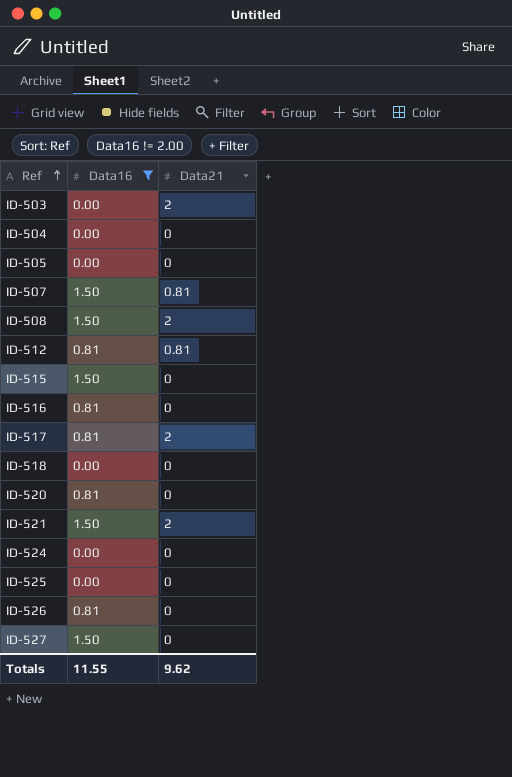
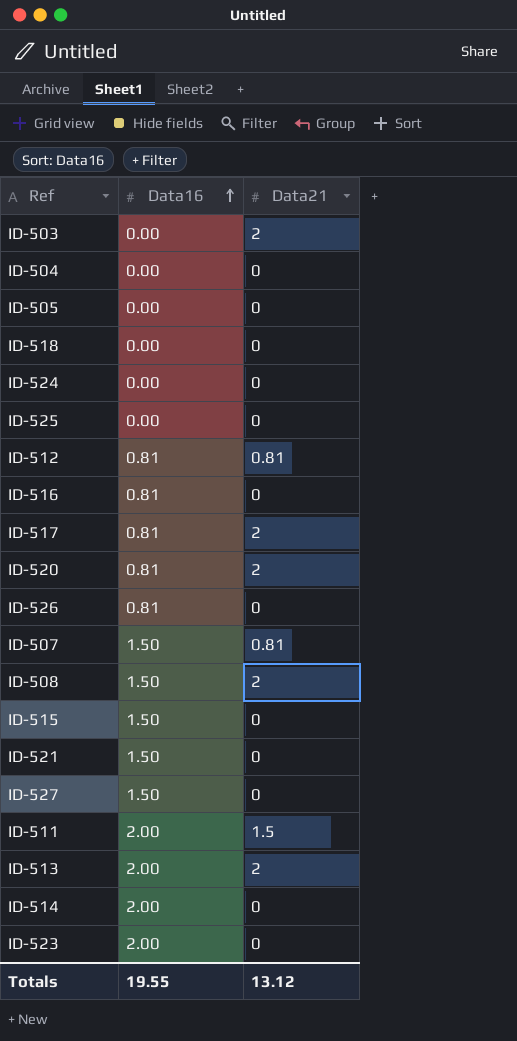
filter: Data16 != 2.00 -> none
row order: Ref ascending -> Data16 ascending
ID-520 | Data21: 0 -> 2
ID-521 | Data21: 2 -> 0
Totals | Data16: 11.55 -> 19.55
Totals | Data21: 9.62 -> 13.12

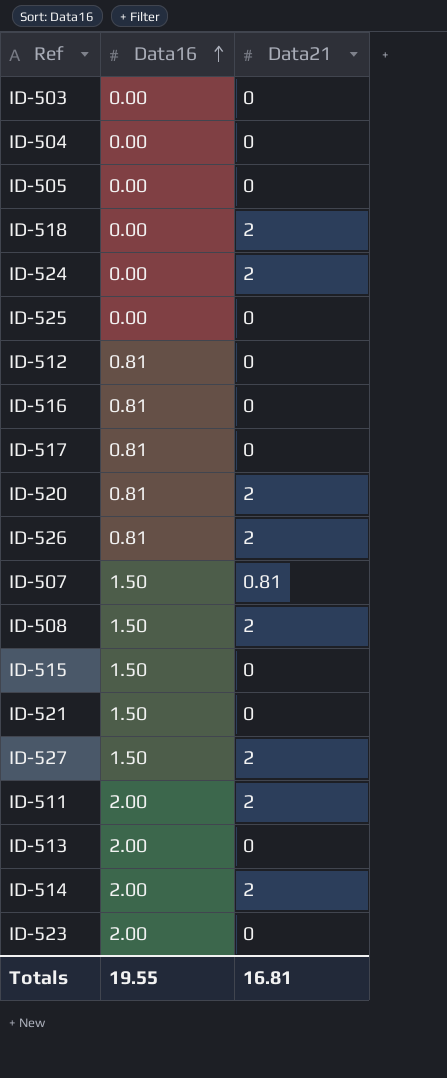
ID-503 | Data21: 2 -> 0
ID-518 | Data21: 0 -> 2
ID-524 | Data21: 0 -> 2
ID-512 | Data21: 0.81 -> 0
ID-517 | Data21: 2 -> 0
ID-526 | Data21: 0 -> 2
ID-527 | Data21: 0 -> 2
ID-511 | Data21: 1.5 -> 2
ID-513 | Data21: 2 -> 0
ID-514 | Data21: 0 -> 2
Totals | Data21: 13.12 -> 16.81

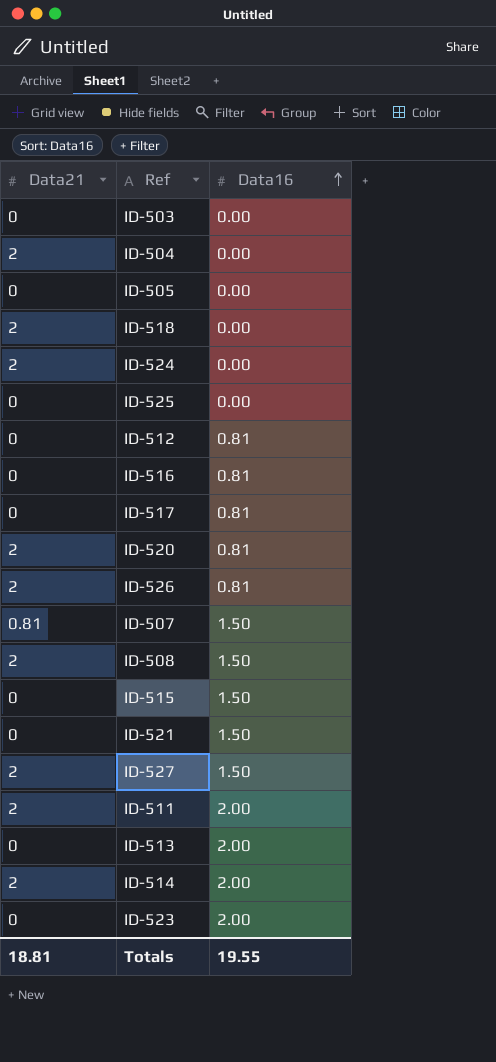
column Data21 | position: 3 -> 1
ID-504 | Data21: 0 -> 2
Totals | Data21: 16.81 -> 18.81

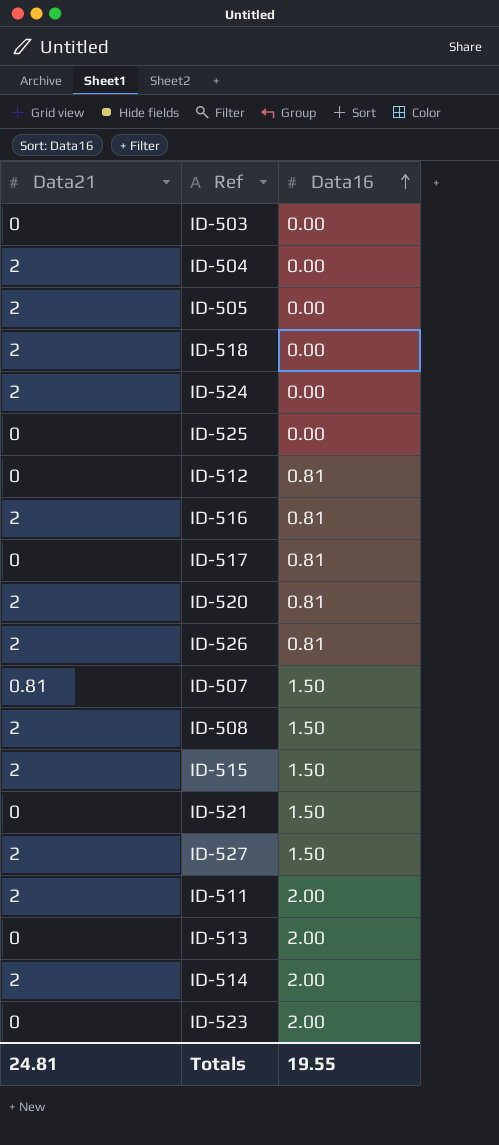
ID-505 | Data21: 0 -> 2
ID-516 | Data21: 0 -> 2
ID-515 | Data21: 0 -> 2
Totals | Data21: 18.81 -> 24.81

